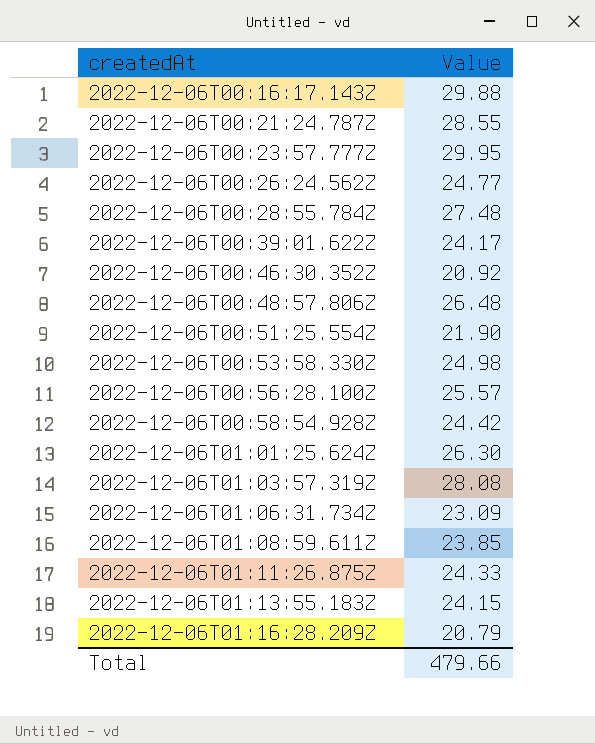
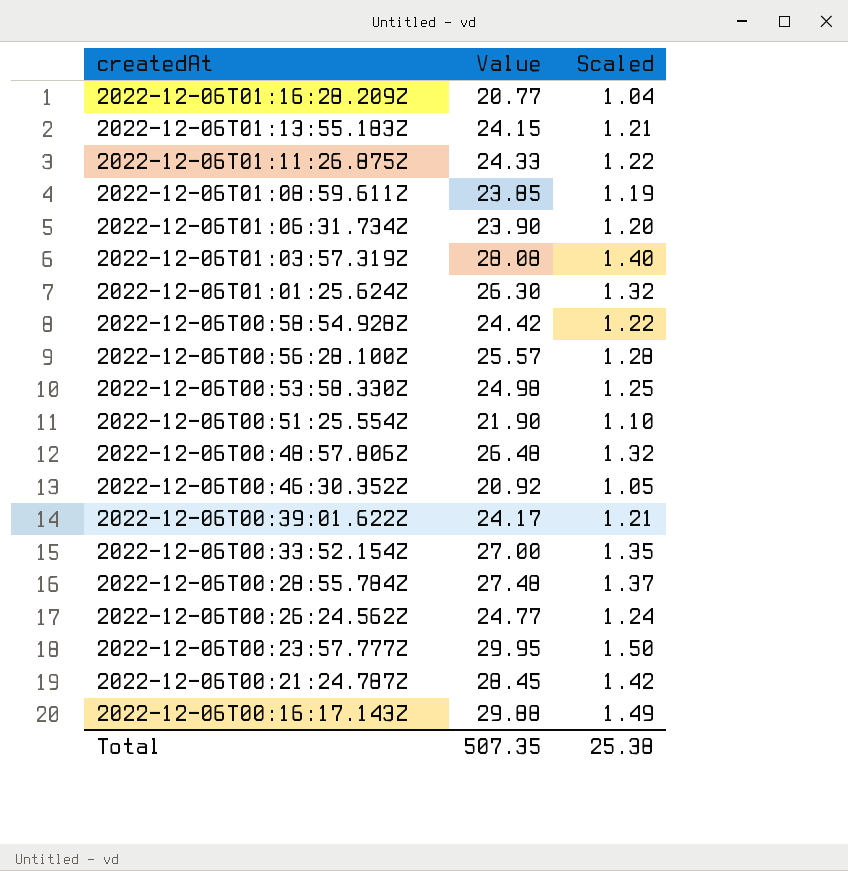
row order: createdAt ascending -> createdAt descending
column Scaled | formula: none -> [Value] * 0.05
2022-12-06T01:16:28.209Z | Value: 20.79 -> 20.77
2022-12-06T01:06:31.734Z | Value: 23.09 -> 23.90
row 2022-12-06T00:33:52.154Z: none -> 27.00 | 1.35
2022-12-06T00:21:24.787Z | Value: 28.55 -> 28.45
Total | Value: 479.66 -> 507.35

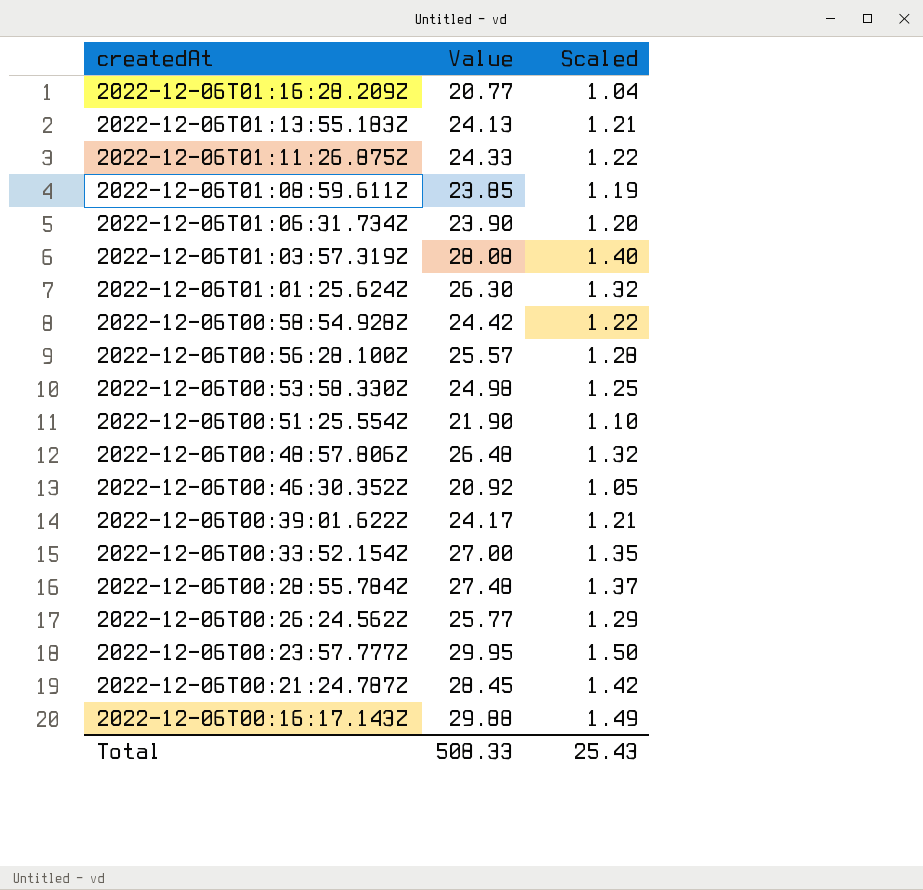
2022-12-06T01:13:55.183Z | Value: 24.15 -> 24.13
2022-12-06T00:26:24.562Z | Value: 24.77 -> 25.77
2022-12-06T00:26:24.562Z | Scaled: 1.24 -> 1.29
Total | Value: 507.35 -> 508.33
Total | Scaled: 25.38 -> 25.43

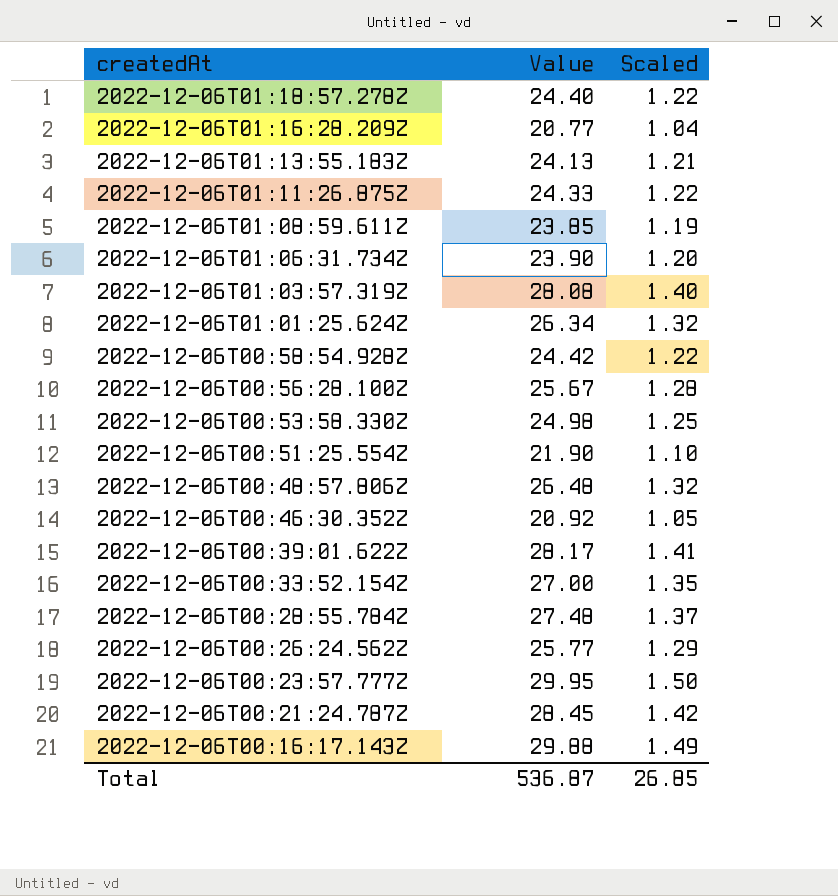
row 2022-12-06T01:18:57.278Z: none -> 24.40 | 1.22
2022-12-06T01:01:25.624Z | Value: 26.30 -> 26.34
2022-12-06T00:56:28.100Z | Value: 25.57 -> 25.67
2022-12-06T00:39:01.622Z | Value: 24.17 -> 28.17
2022-12-06T00:39:01.622Z | Scaled: 1.21 -> 1.41
Total | Value: 508.33 -> 536.87
Total | Scaled: 25.43 -> 26.85

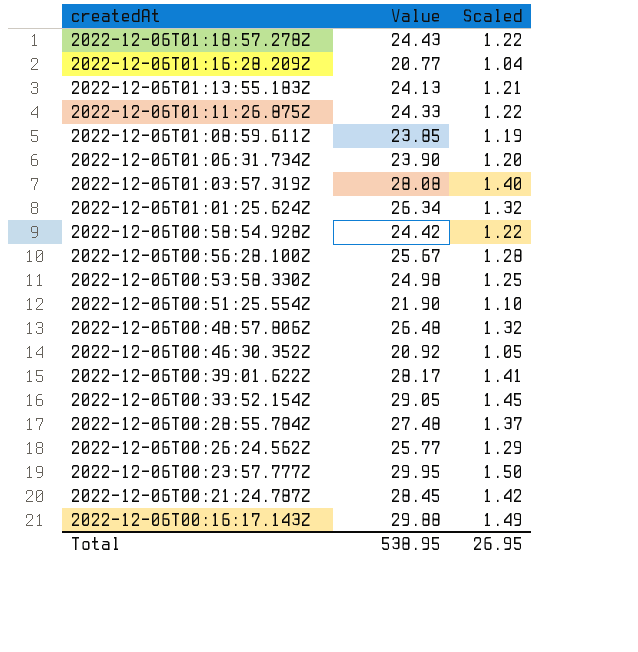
2022-12-06T01:18:57.278Z | Value: 24.40 -> 24.43
2022-12-06T00:33:52.154Z | Value: 27.00 -> 29.05
2022-12-06T00:33:52.154Z | Scaled: 1.35 -> 1.45
Total | Value: 536.87 -> 538.95
Total | Scaled: 26.85 -> 26.95

